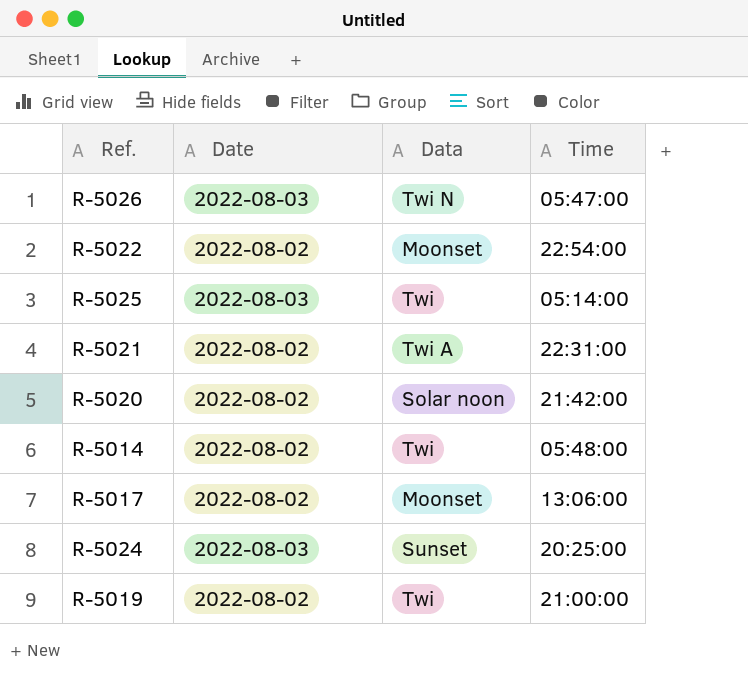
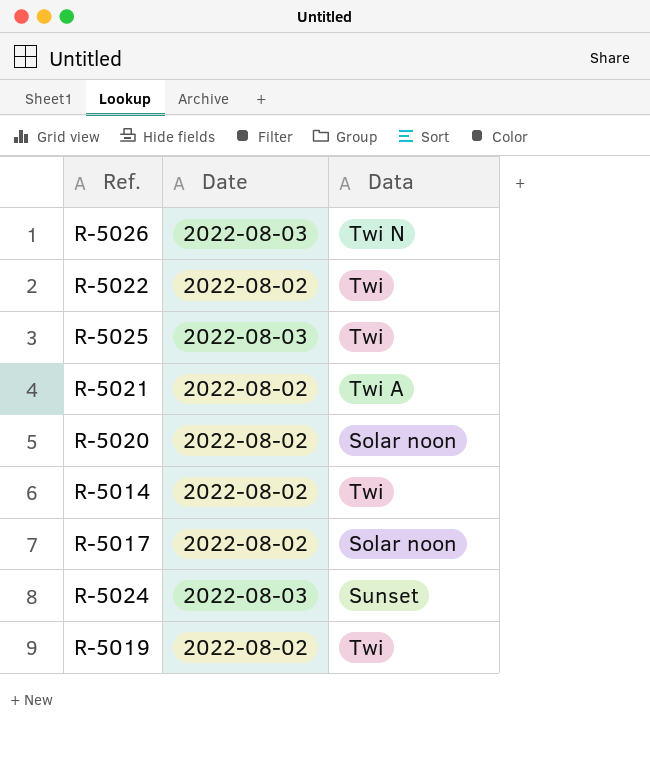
column Time | position: 4 -> none
R-5022 | Data: Moonset -> Twi
R-5017 | Data: Moonset -> Solar noon

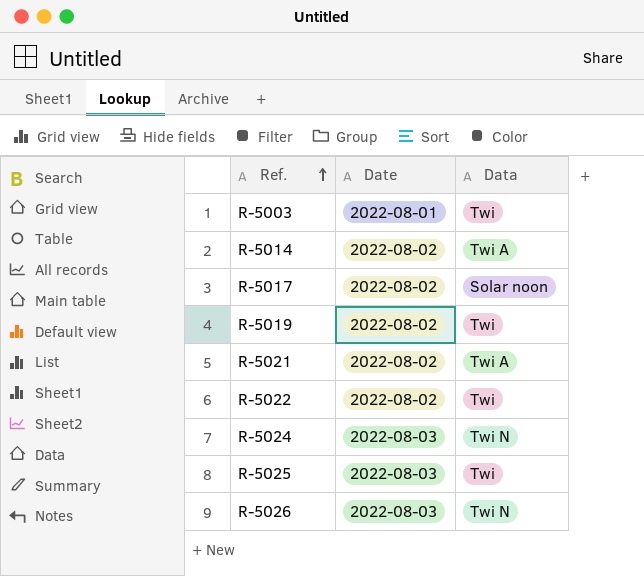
row order: none -> Ref. ascending
row R-5020: 2022-08-02 | Solar noon -> none
row R-5003: none -> 2022-08-01 | Twi
R-5014 | Data: Twi -> Twi A
R-5024 | Data: Sunset -> Twi N

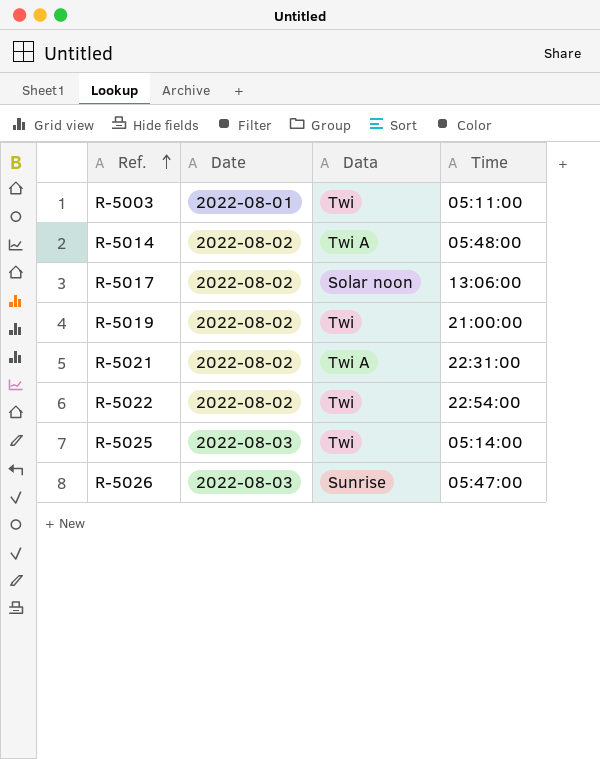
column Time | position: none -> 4
row R-5024: 2022-08-03 | Twi N -> none
R-5026 | Data: Twi N -> Sunrise

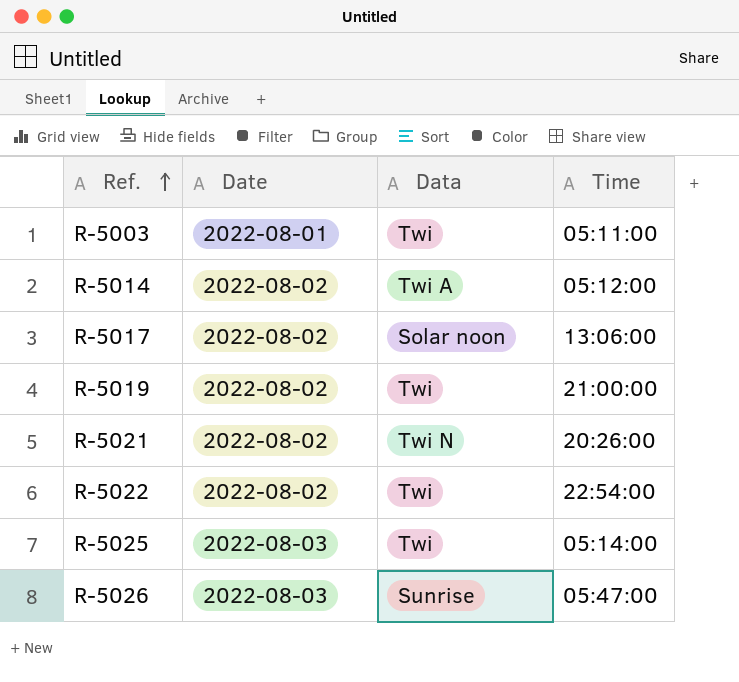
R-5014 | Time: 05:48:00 -> 05:12:00
R-5021 | Data: Twi A -> Twi N
R-5021 | Time: 22:31:00 -> 20:26:00

